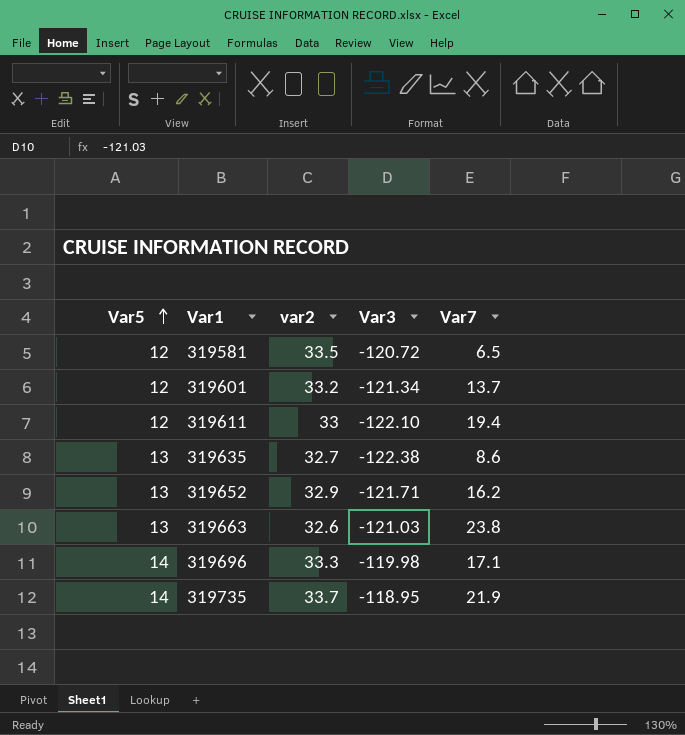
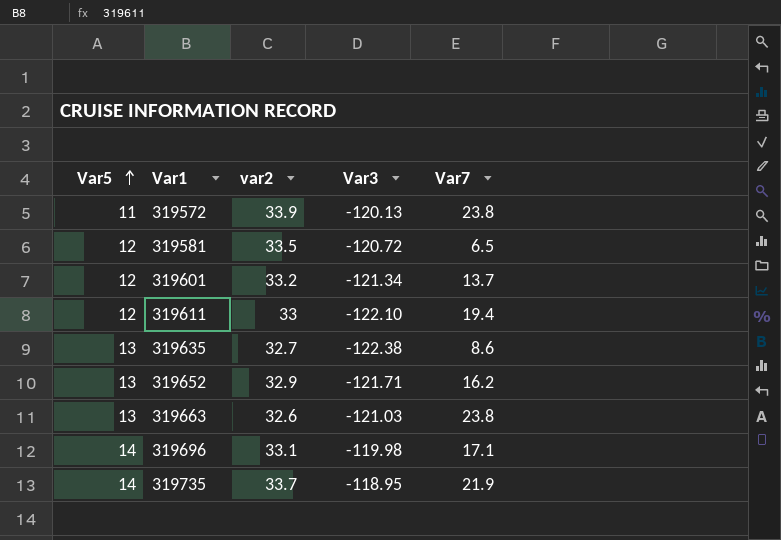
row 319572: none -> 11 | 33.9 | -120.13 | 23.8
319696 | var2: 33.3 -> 33.1

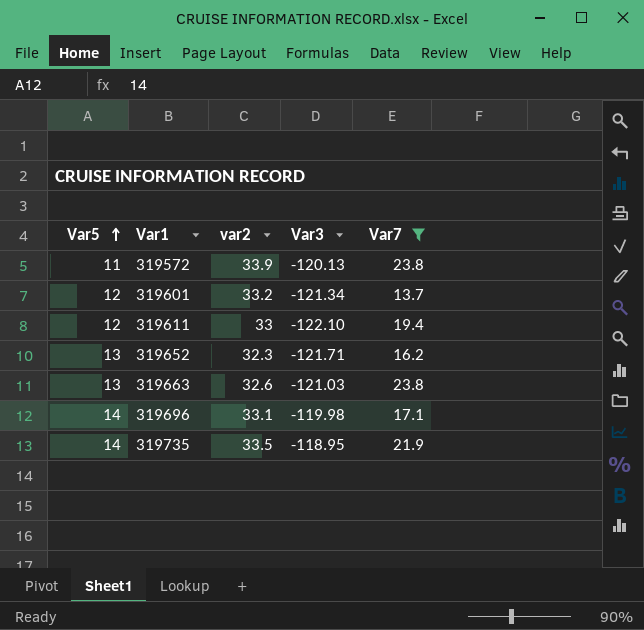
filter: none -> Var7 >= 13.7
319652 | var2: 32.9 -> 32.3
319735 | var2: 33.7 -> 33.5

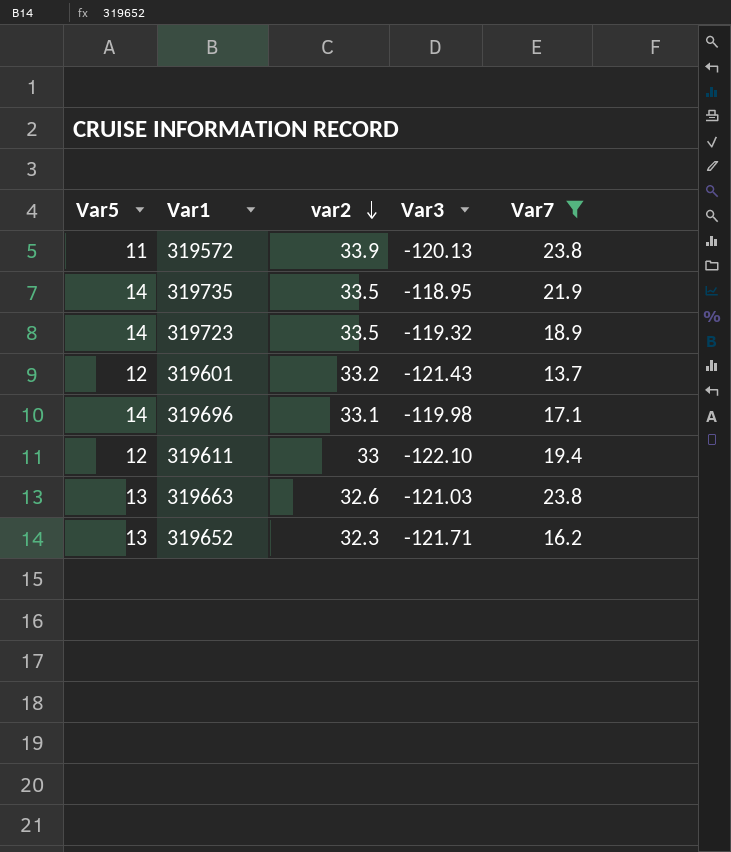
row order: Var5 ascending -> var2 descending
row 319723: none -> 14 | 33.5 | -119.32 | 18.9
319601 | Var3: -121.34 -> -121.43

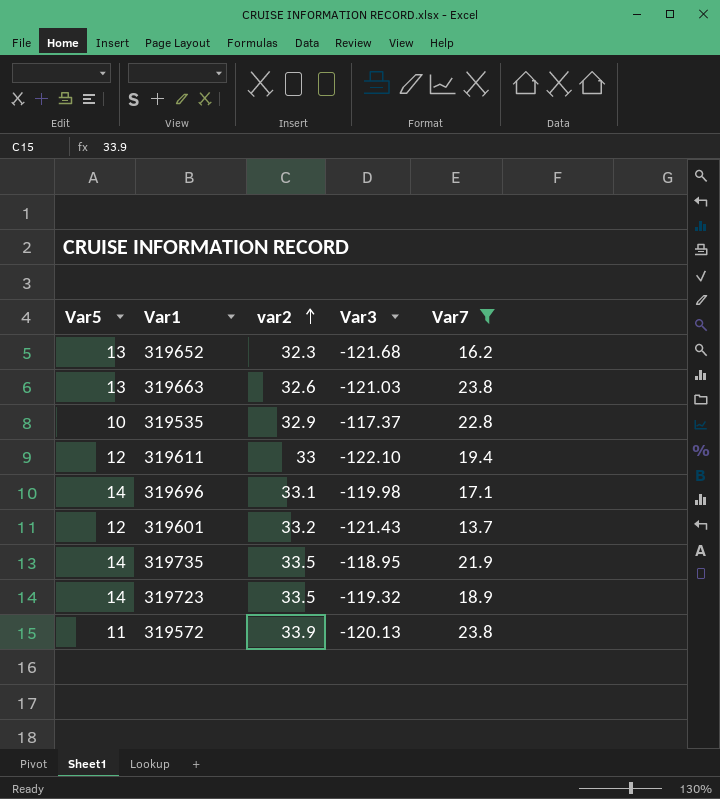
row order: var2 descending -> var2 ascending
319652 | Var3: -121.71 -> -121.68
row 319535: none -> 10 | 32.9 | -117.37 | 22.8

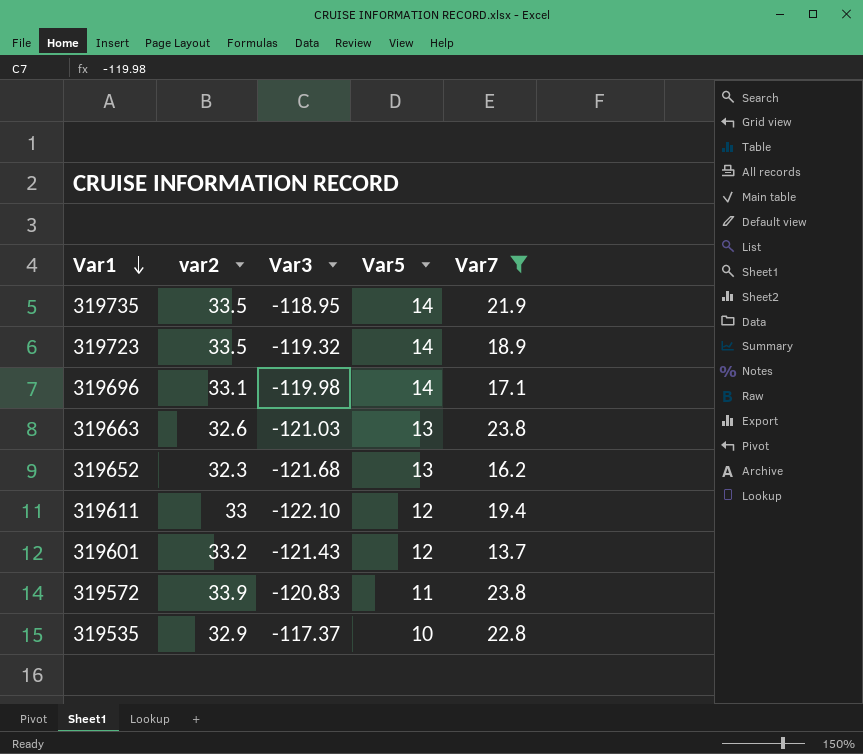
row order: var2 ascending -> Var1 descending
column Var5 | position: 1 -> 4
319572 | Var3: -120.13 -> -120.83

